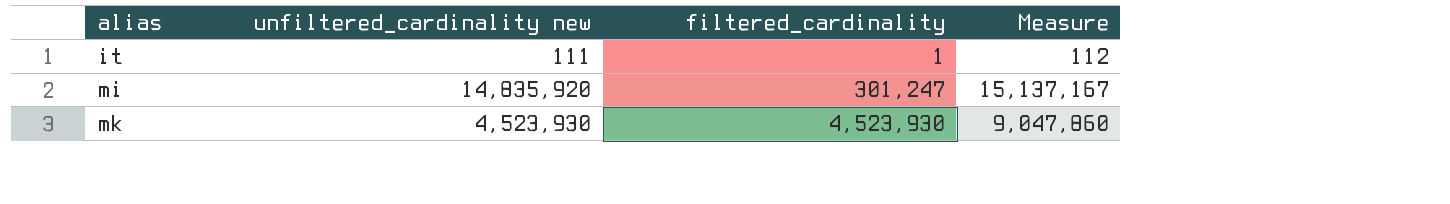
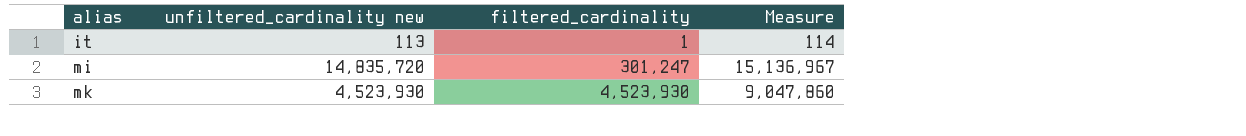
it | unfiltered_cardinality new: 111 -> 113
it | Measure: 112 -> 114
mi | unfiltered_cardinality new: 14,835,920 -> 14,835,720
mi | Measure: 15,137,167 -> 15,136,967

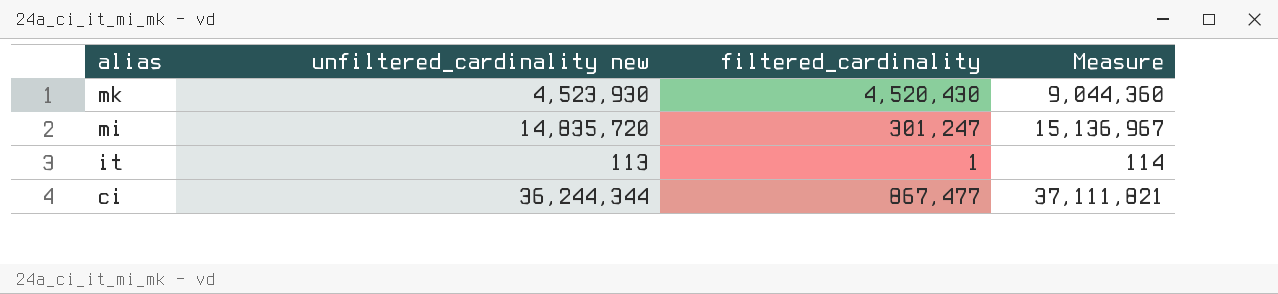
row order: alias ascending -> alias descending
mk | filtered_cardinality: 4,523,930 -> 4,520,430
mk | Measure: 9,047,860 -> 9,044,360
row ci: none -> 36,244,344 | 867,477 | 37,111,821

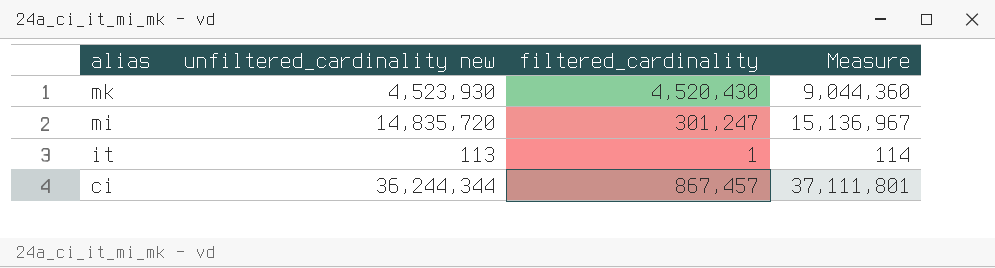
ci | filtered_cardinality: 867,477 -> 867,457
ci | Measure: 37,111,821 -> 37,111,801

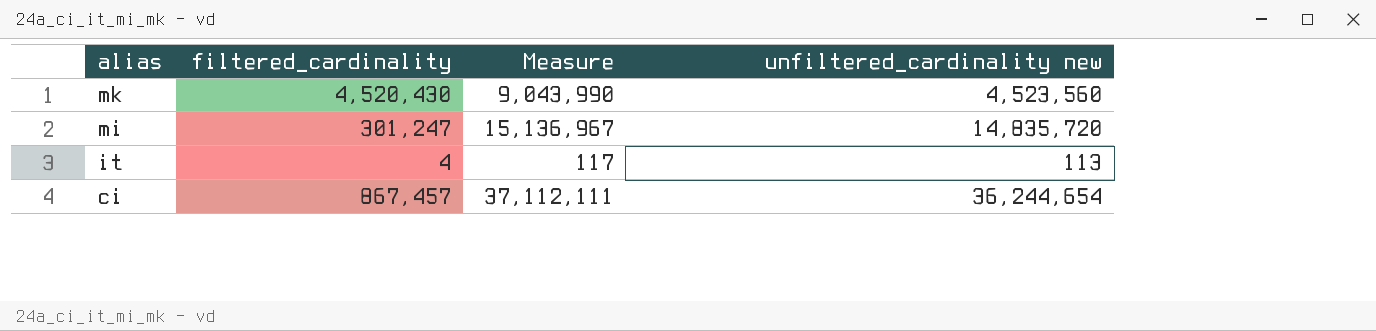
column unfiltered_cardinality new | position: 2 -> 4
mk | Measure: 9,044,360 -> 9,043,990
mk | unfiltered_cardinality new: 4,523,930 -> 4,523,560
it | filtered_cardinality: 1 -> 4
it | Measure: 114 -> 117
ci | Measure: 37,111,801 -> 37,112,111
ci | unfiltered_cardinality new: 36,244,344 -> 36,244,654

